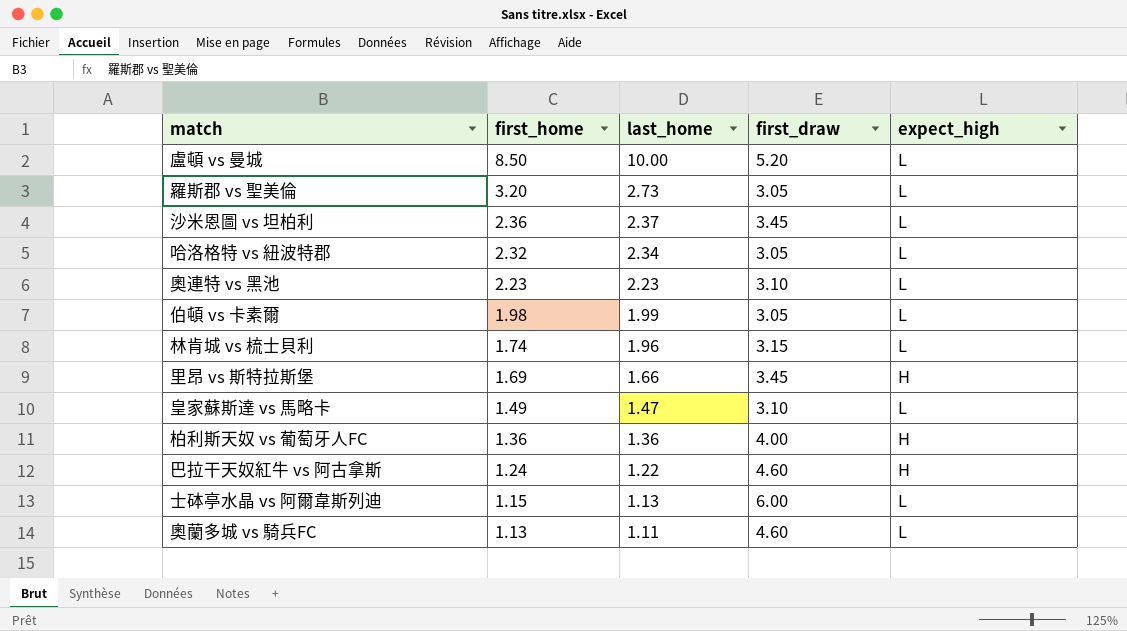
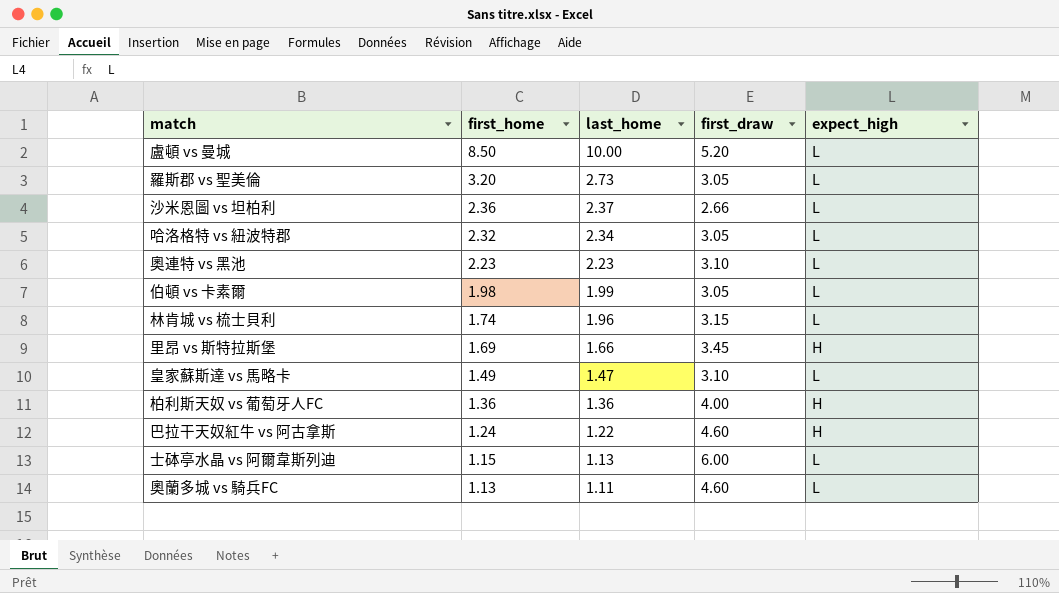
沙米恩圖 vs 坦柏利 | first_draw: 3.45 -> 2.66

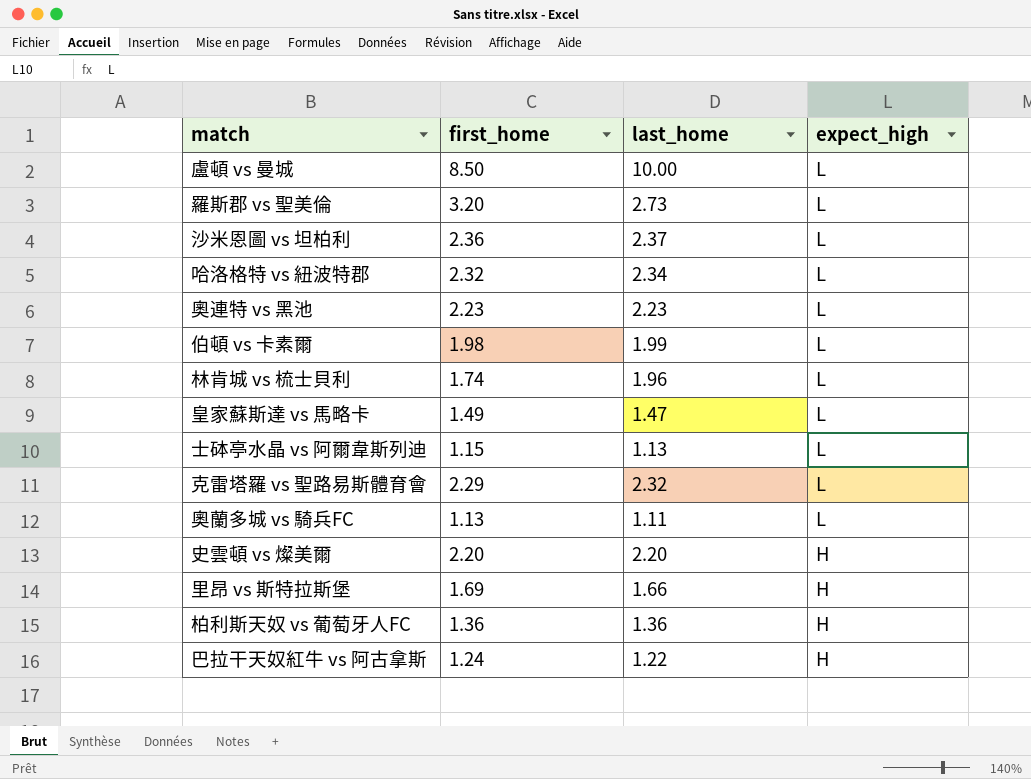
row order: first_home descending -> expect_high descending
column first_draw | position: 4 -> none
row 克雷塔羅 vs 聖路易斯體育會: none -> 2.29 | 2.32 | L
row 史雲頓 vs 燦美爾: none -> 2.20 | 2.20 | H

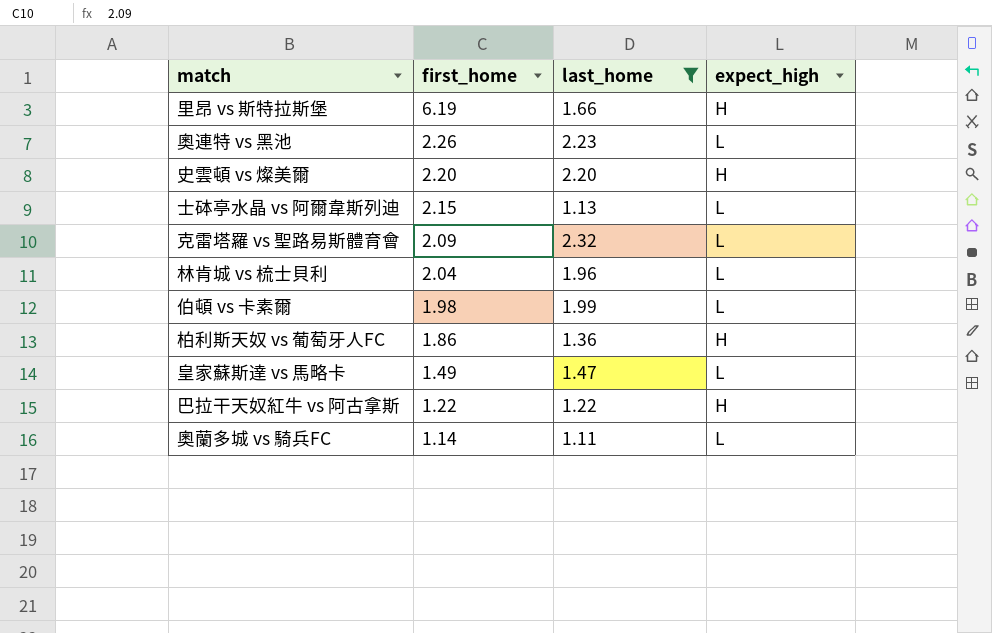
filter: none -> last_home <= 2.32
row order: expect_high descending -> first_home descending
里昂 vs 斯特拉斯堡 | first_home: 1.69 -> 6.19
奧連特 vs 黑池 | first_home: 2.23 -> 2.26
士砵亭水晶 vs 阿爾韋斯列迪 | first_home: 1.15 -> 2.15
克雷塔羅 vs 聖路易斯體育會 | first_home: 2.29 -> 2.09
林肯城 vs 梳士貝利 | first_home: 1.74 -> 2.04
柏利斯天奴 vs 葡萄牙人FC | first_home: 1.36 -> 1.86
巴拉干天奴紅牛 vs 阿古拿斯 | first_home: 1.24 -> 1.22
奧蘭多城 vs 騎兵FC | first_home: 1.13 -> 1.14

